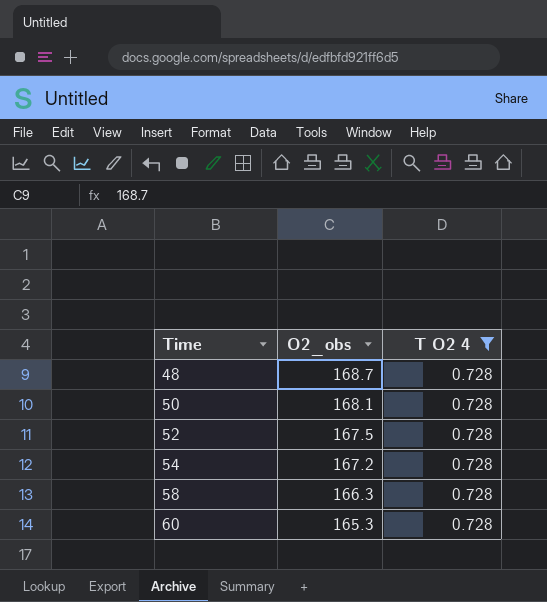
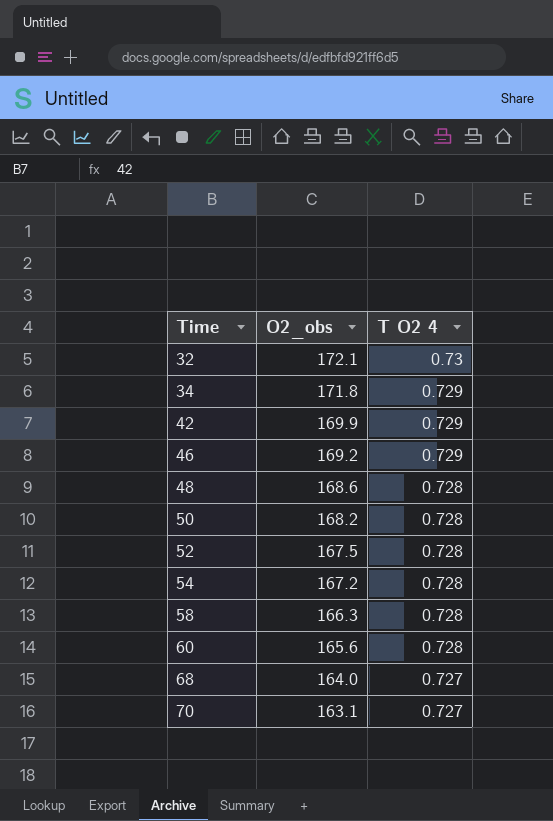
filter: T O2 4 = 0.728 -> none
48 | O2_obs: 168.7 -> 168.6
50 | O2_obs: 168.1 -> 168.2
60 | O2_obs: 165.3 -> 165.6

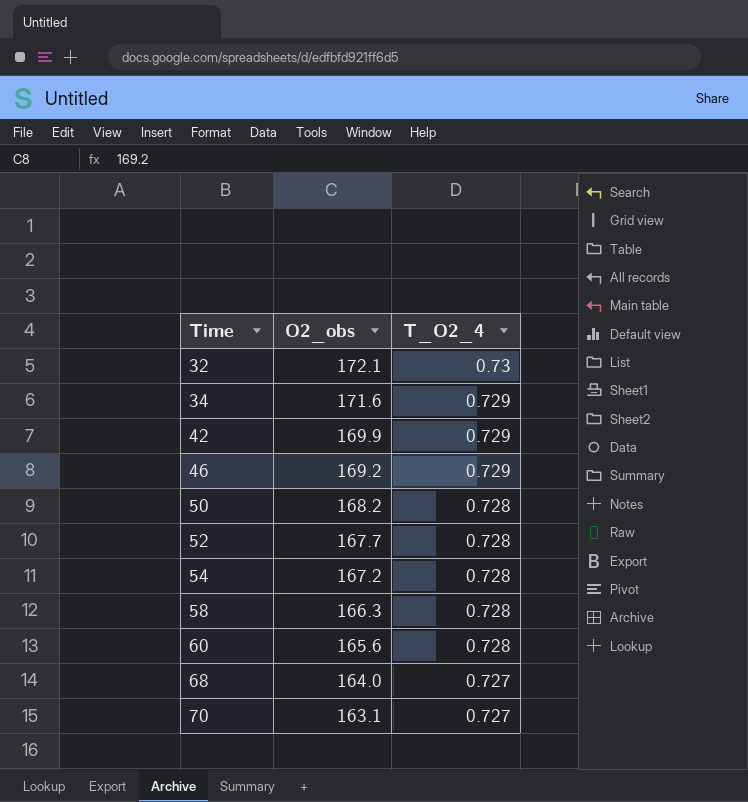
column name: T O2 4 -> T_O2_4
row 48: 168.6 | 0.728 -> none
34 | O2_obs: 171.8 -> 171.6
52 | O2_obs: 167.5 -> 167.7

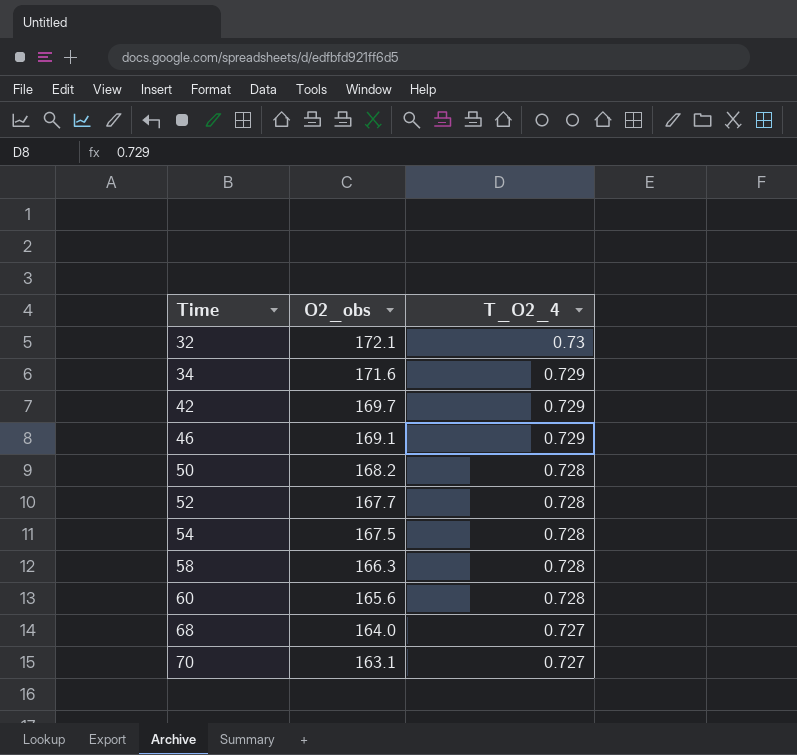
42 | O2_obs: 169.9 -> 169.7
46 | O2_obs: 169.2 -> 169.1
54 | O2_obs: 167.2 -> 167.5

